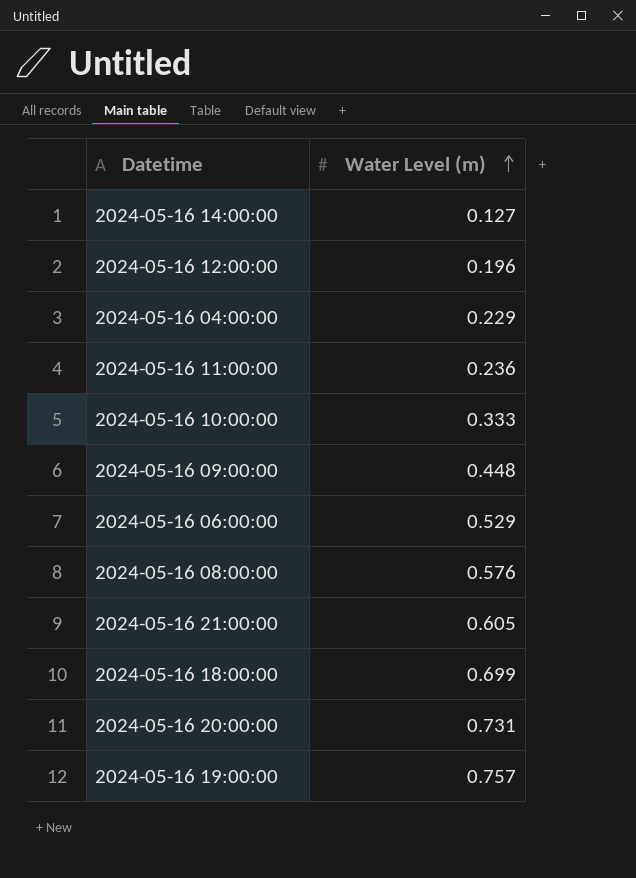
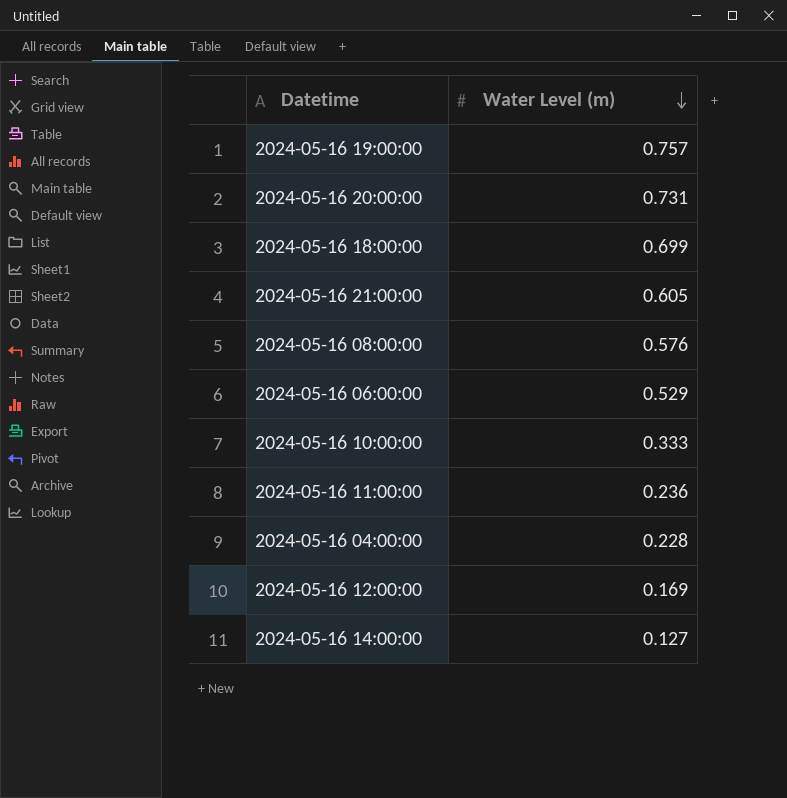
row order: Water Level (m) ascending -> Water Level (m) descending
row 2024-05-16 09:00:00: 0.448 -> none
2024-05-16 04:00:00 | Water Level (m): 0.229 -> 0.228
2024-05-16 12:00:00 | Water Level (m): 0.196 -> 0.169

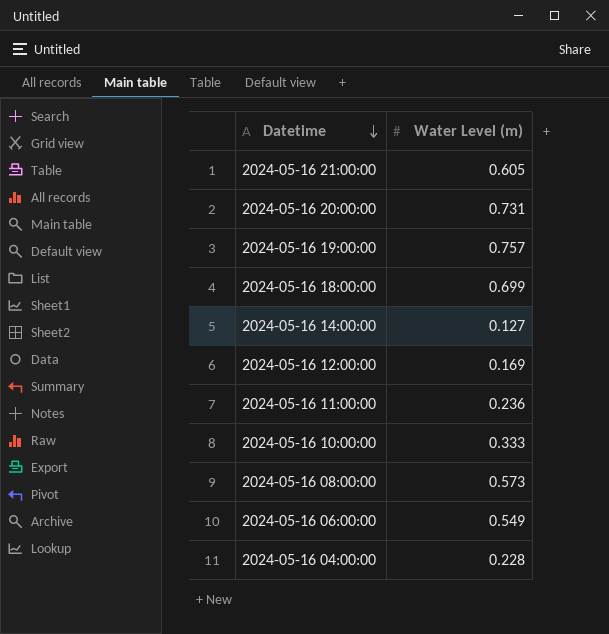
row order: Water Level (m) descending -> Datetime descending
2024-05-16 08:00:00 | Water Level (m): 0.576 -> 0.573
2024-05-16 06:00:00 | Water Level (m): 0.529 -> 0.549

